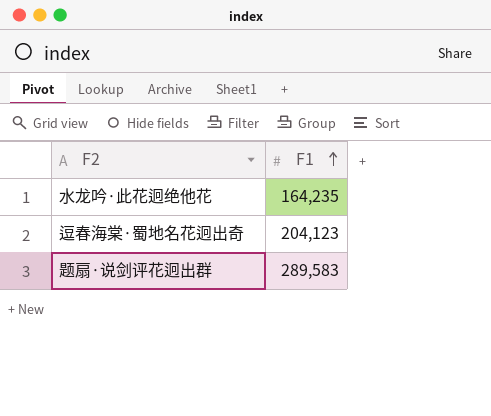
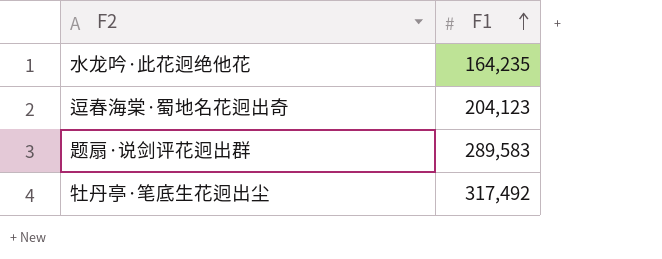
row 牡丹亭·笔底生花迥出尘: none -> 317,492

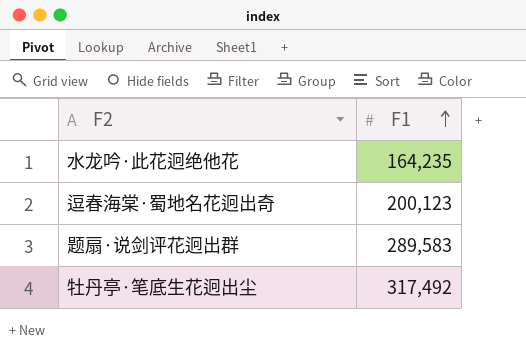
逗春海棠·蜀地名花迥出奇 | F1: 204,123 -> 200,123

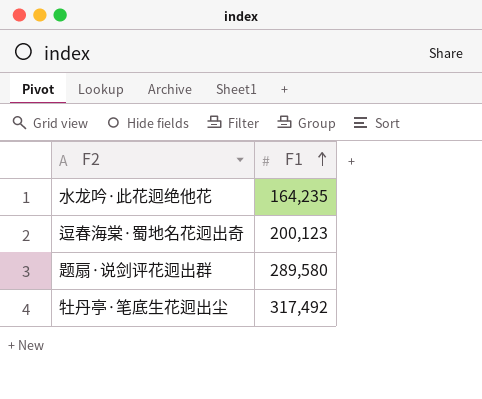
题扇·说剑评花迥出群 | F1: 289,583 -> 289,580

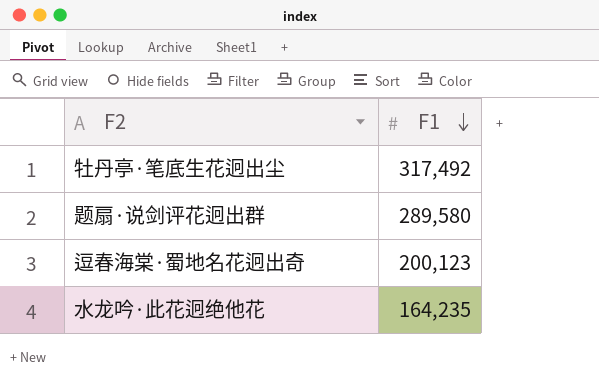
row order: F1 ascending -> F1 descending

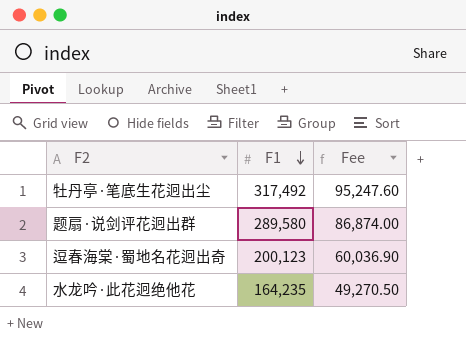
column Fee | formula: none -> [F1] * 0.3

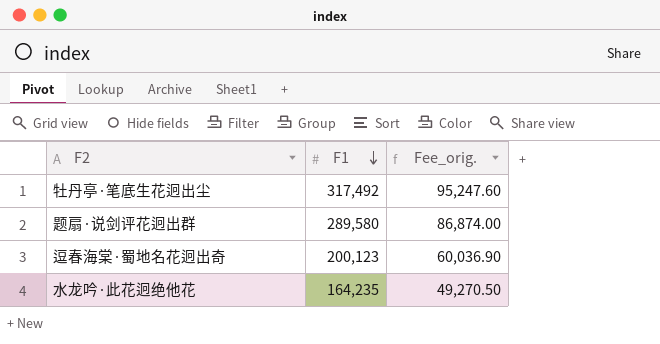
column name: Fee -> Fee_orig.

